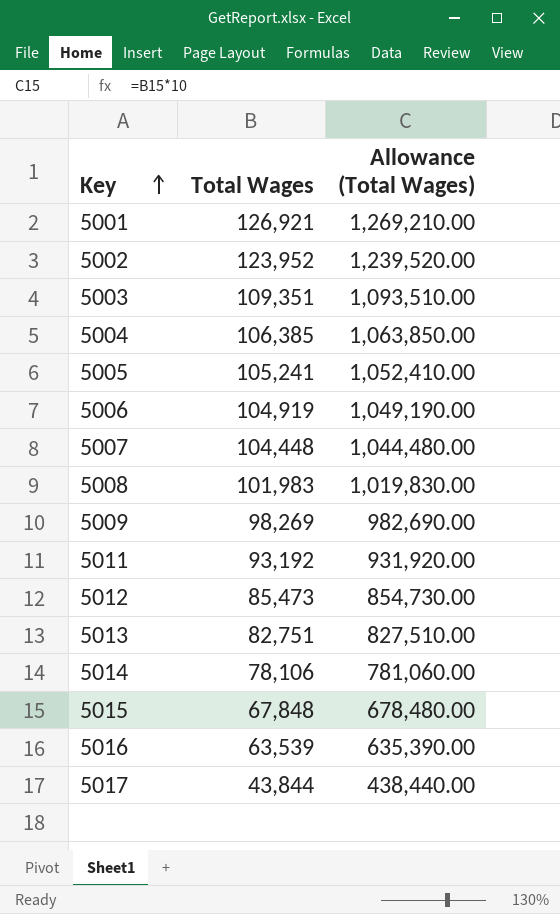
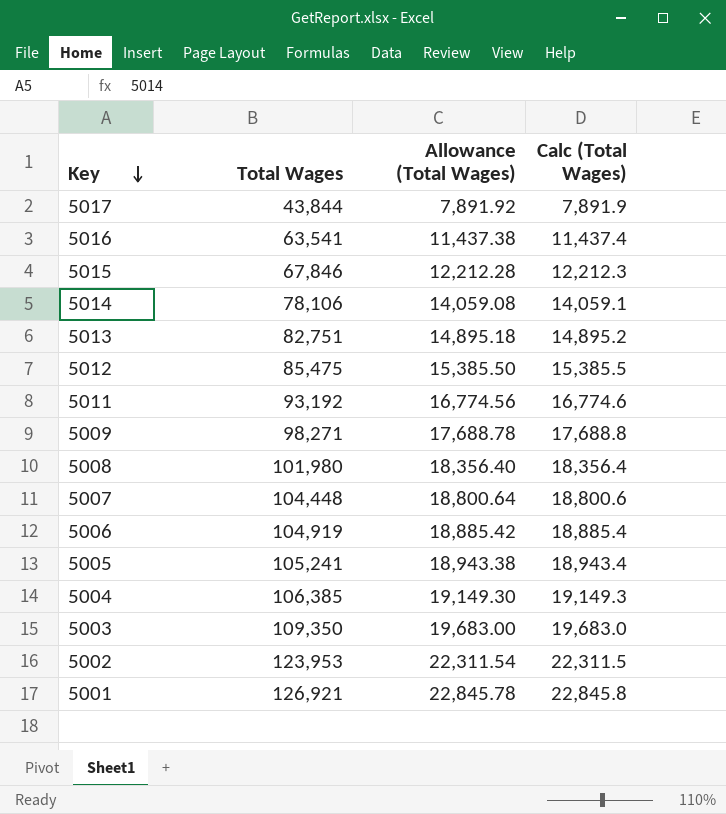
row order: Key ascending -> Key descending
column Allowance (Total Wages) | formula: [Total Wages] * 10 -> [Total Wages] * 0.18
column Calc (Total Wages) | formula: none -> [Total Wages] * 0.18
5016 | Total Wages: 63,539 -> 63,541
5015 | Total Wages: 67,848 -> 67,846
5012 | Total Wages: 85,473 -> 85,475
5009 | Total Wages: 98,269 -> 98,271
5008 | Total Wages: 101,983 -> 101,980
5003 | Total Wages: 109,351 -> 109,350
5002 | Total Wages: 123,952 -> 123,953

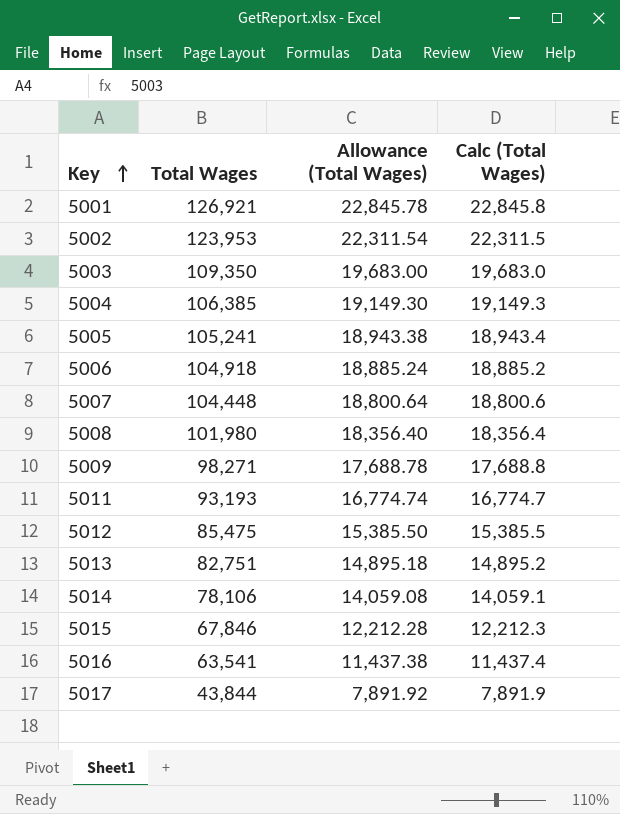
row order: Key descending -> Key ascending
5006 | Total Wages: 104,919 -> 104,918
5006 | Allowance (Total Wages): 18,885.42 -> 18,885.24
5006 | Calc (Total Wages): 18,885.4 -> 18,885.2
5011 | Total Wages: 93,192 -> 93,193
5011 | Allowance (Total Wages): 16,774.56 -> 16,774.74
5011 | Calc (Total Wages): 16,774.6 -> 16,774.7

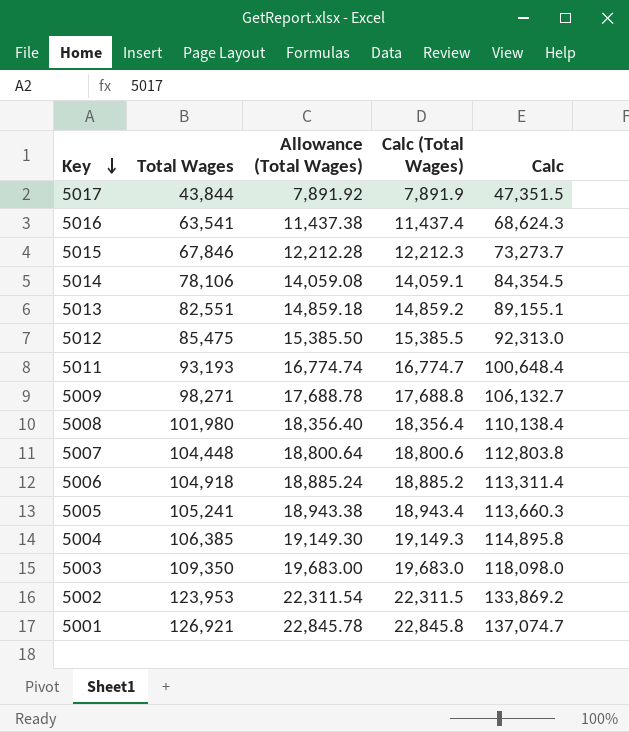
row order: Key ascending -> Key descending
column Calc | formula: none -> [Total Wages] * 1.08
5013 | Total Wages: 82,751 -> 82,551
5013 | Allowance (Total Wages): 14,895.18 -> 14,859.18
5013 | Calc (Total Wages): 14,895.2 -> 14,859.2

